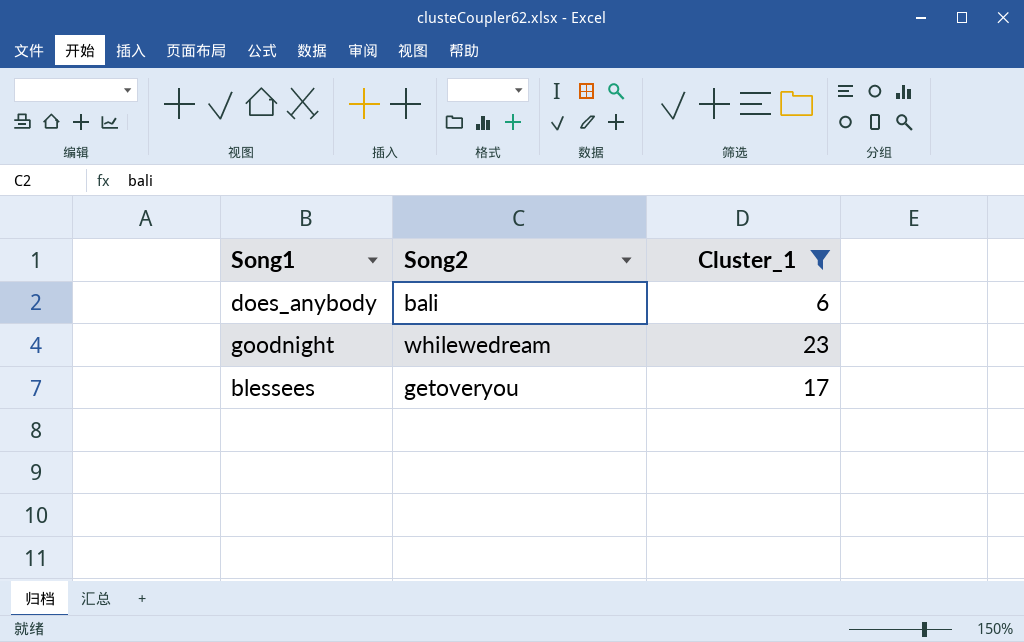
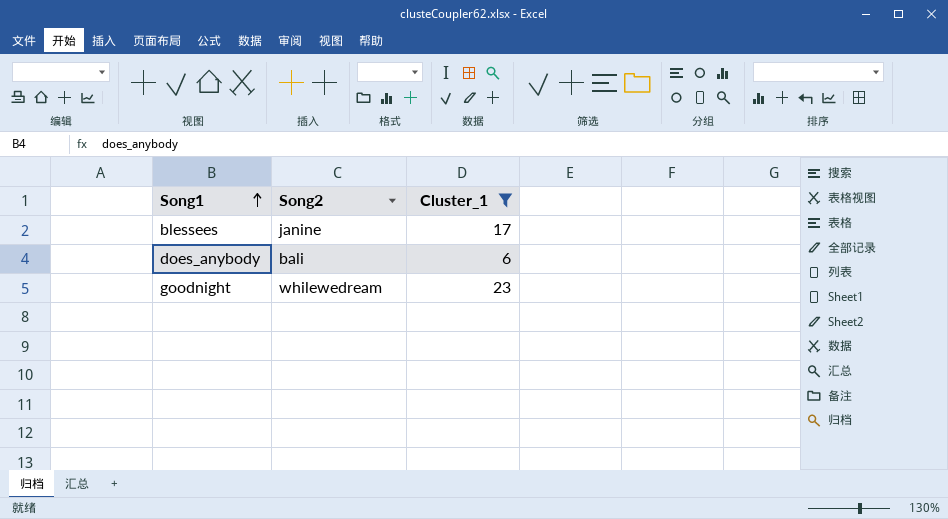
row order: none -> Song1 ascending
blessees | Song2: getoveryou -> janine

